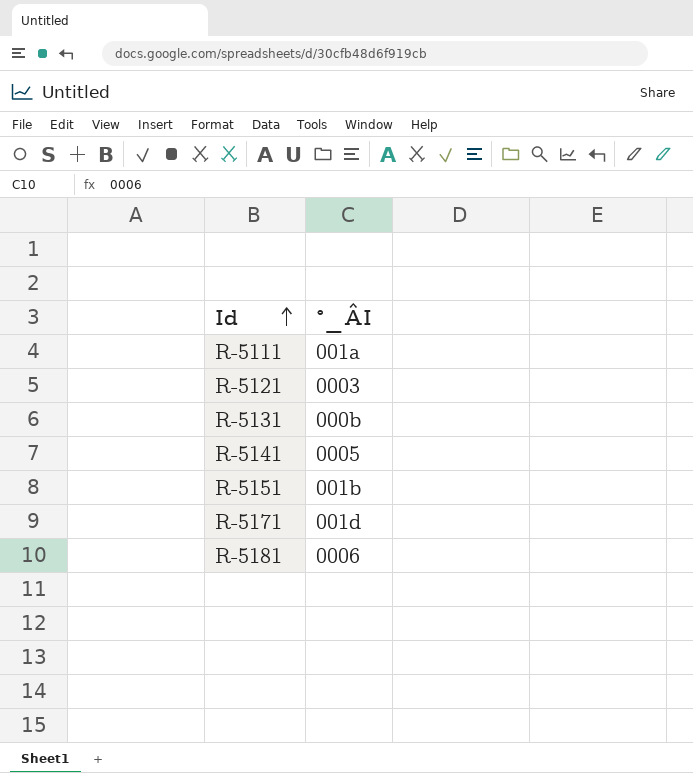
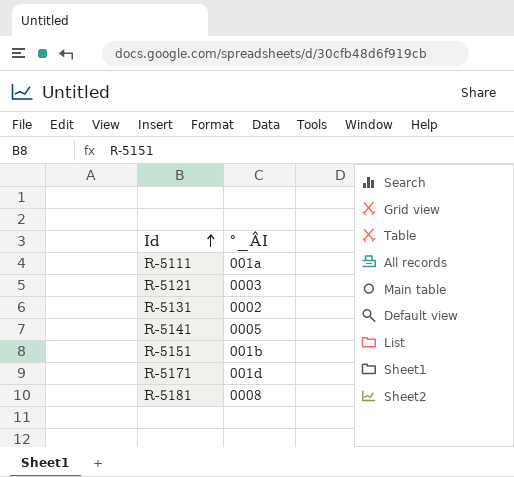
R-5131 | °_ÂI: 000b -> 0002
R-5181 | °_ÂI: 0006 -> 0008

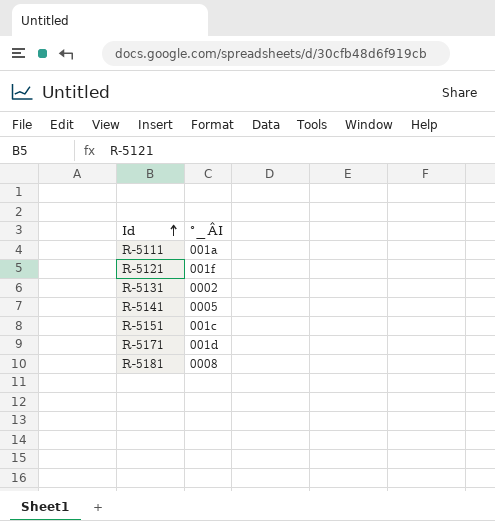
R-5121 | °_ÂI: 0003 -> 001f
R-5151 | °_ÂI: 001b -> 001c

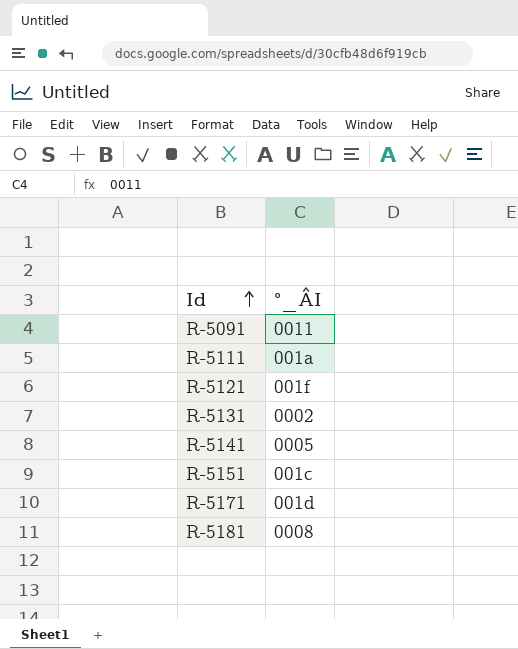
row R-5091: none -> 0011

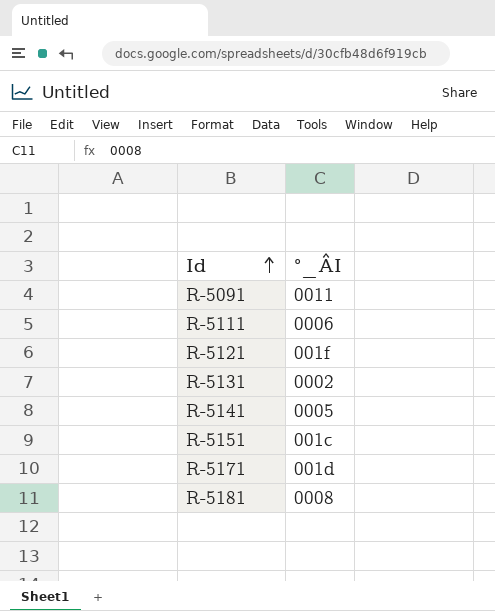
R-5111 | °_ÂI: 001a -> 0006

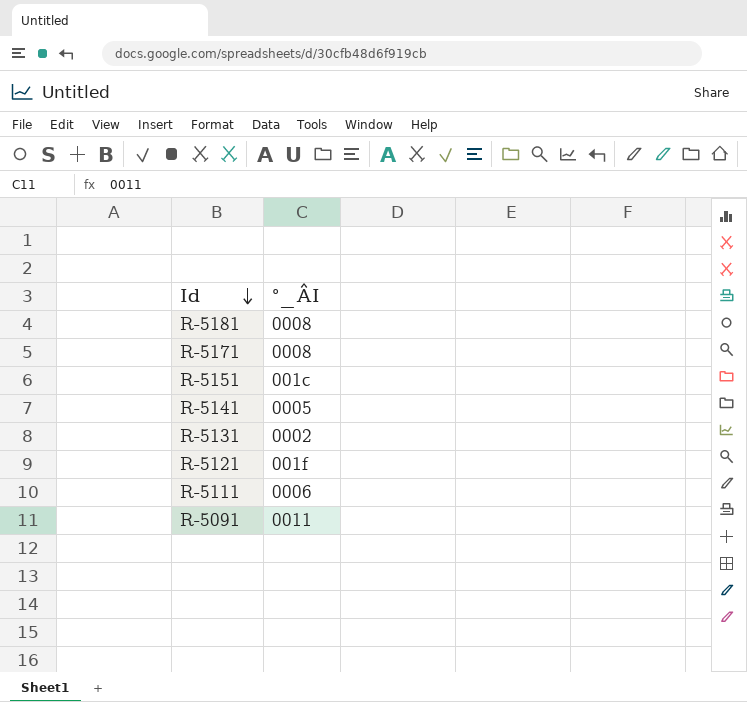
row order: Id ascending -> Id descending
R-5171 | °_ÂI: 001d -> 0008

